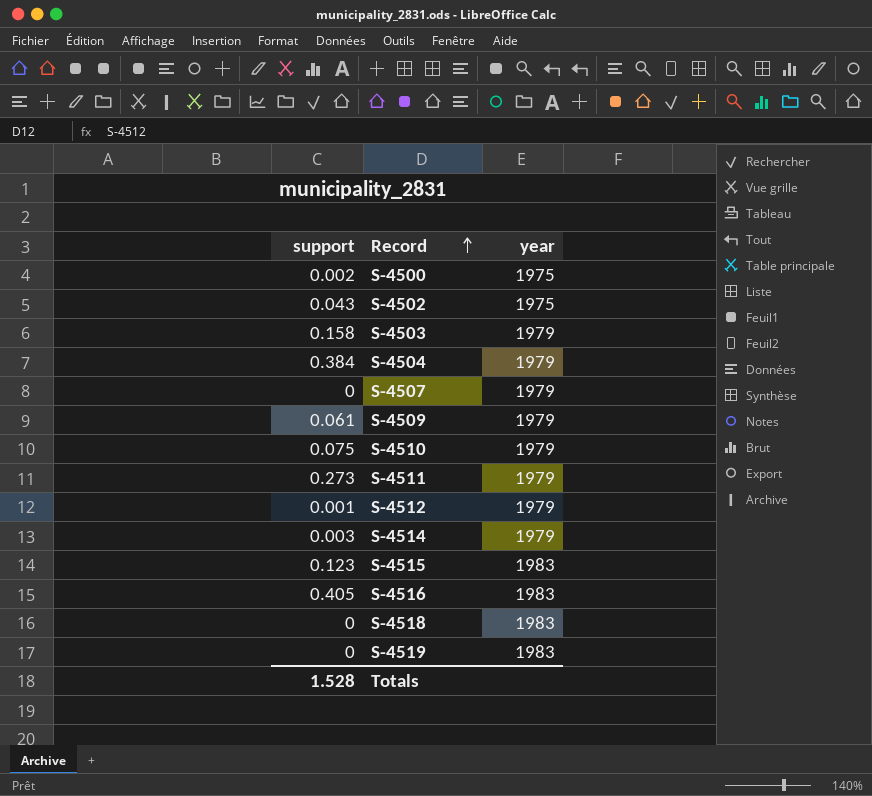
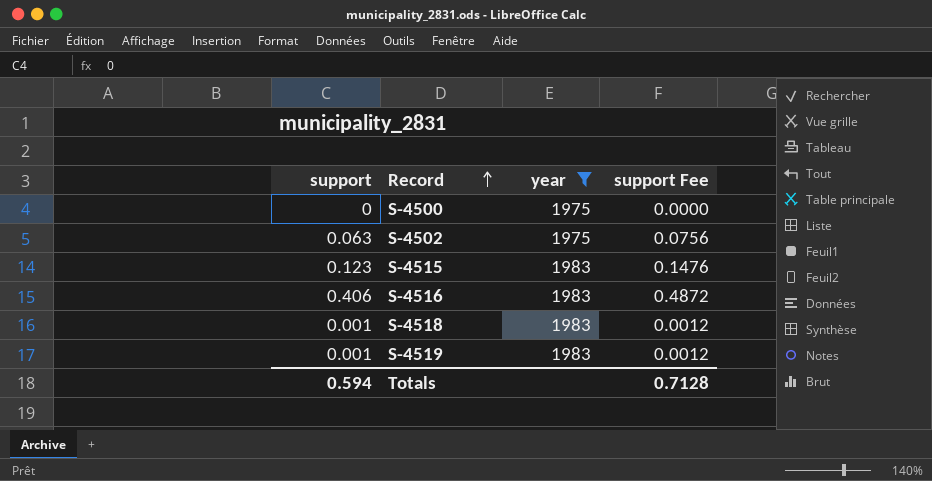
filter: none -> year != 1979
column support Fee | formula: none -> [support] * 1.2
S-4500 | support: 0.002 -> 0
S-4502 | support: 0.043 -> 0.063
S-4516 | support: 0.405 -> 0.406
S-4518 | support: 0 -> 0.001
S-4519 | support: 0 -> 0.001
Totals | support: 1.528 -> 0.594

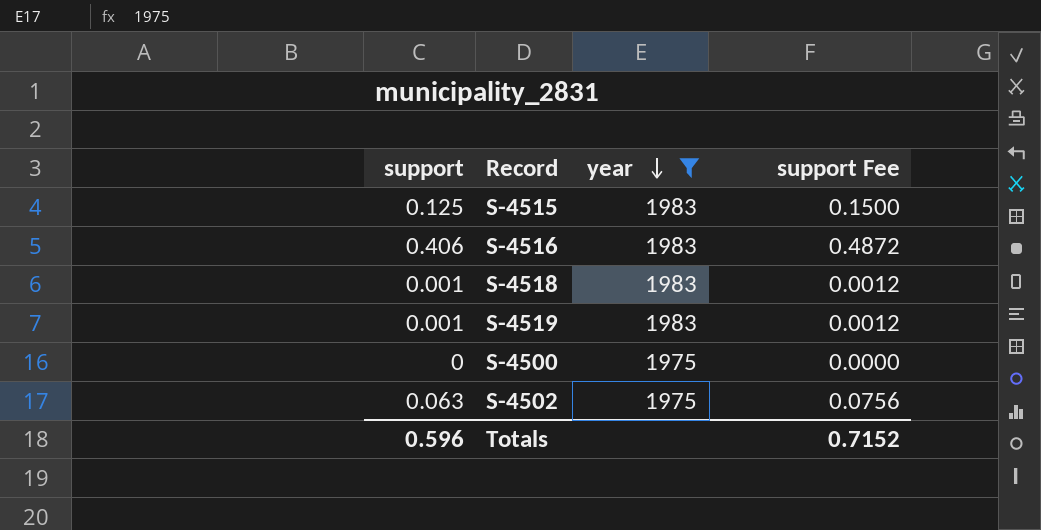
row order: Record ascending -> year descending
S-4515 | support: 0.123 -> 0.125
S-4515 | support Fee: 0.1476 -> 0.1500
Totals | support: 0.594 -> 0.596
Totals | support Fee: 0.7128 -> 0.7152

